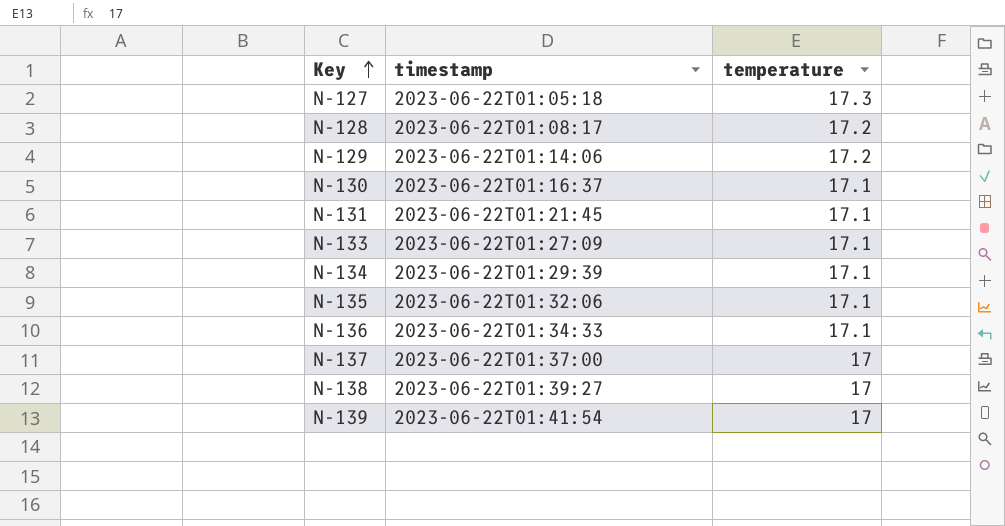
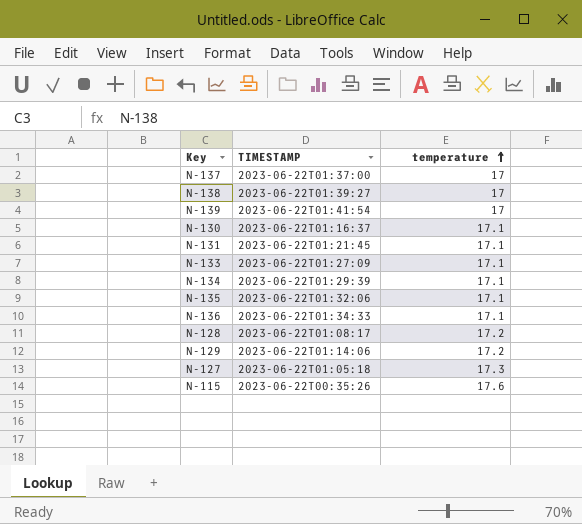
row order: Key ascending -> temperature ascending
column name: timestamp -> TIMESTAMP
row N-115: none -> 2023-06-22T00:35:26 | 17.6

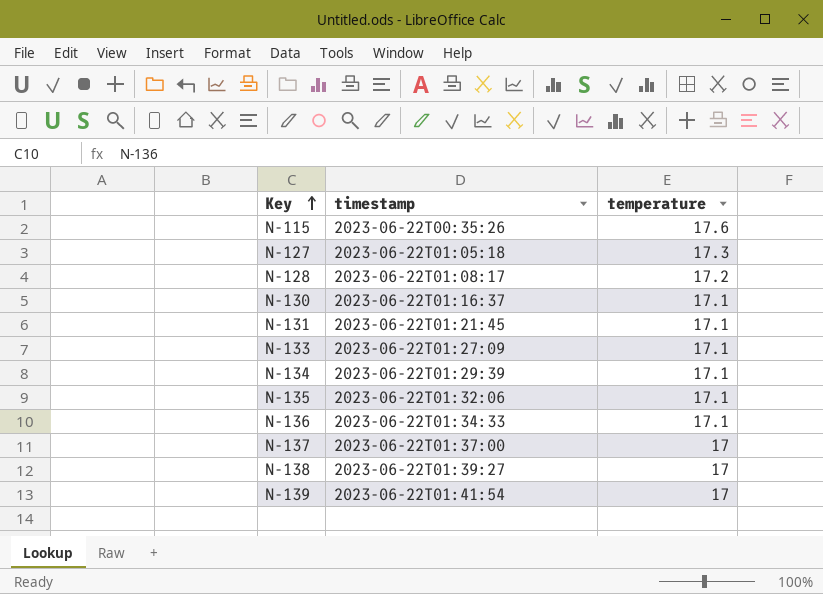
row order: temperature ascending -> Key ascending
column name: TIMESTAMP -> timestamp
row N-129: 2023-06-22T01:14:06 | 17.2 -> none

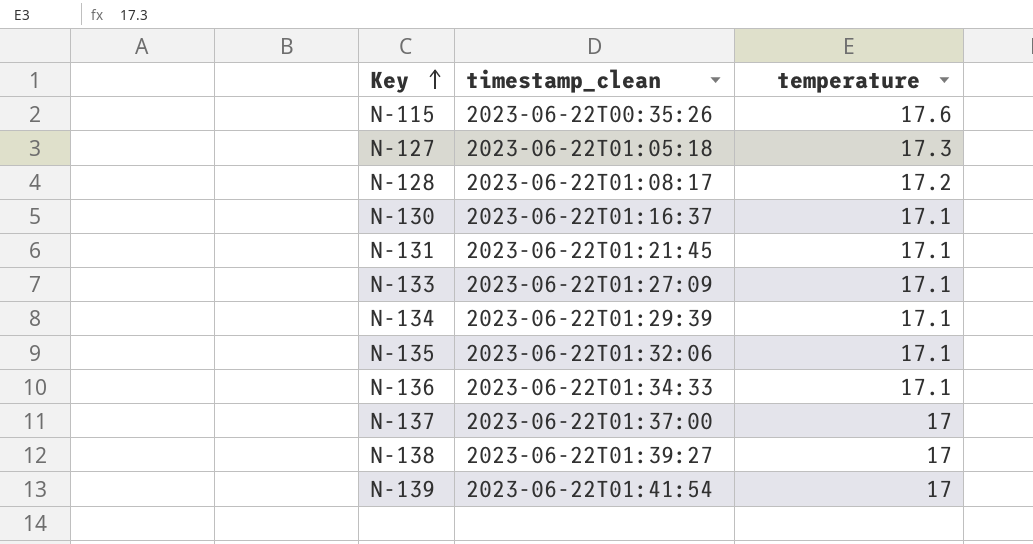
column name: timestamp -> timestamp_clean

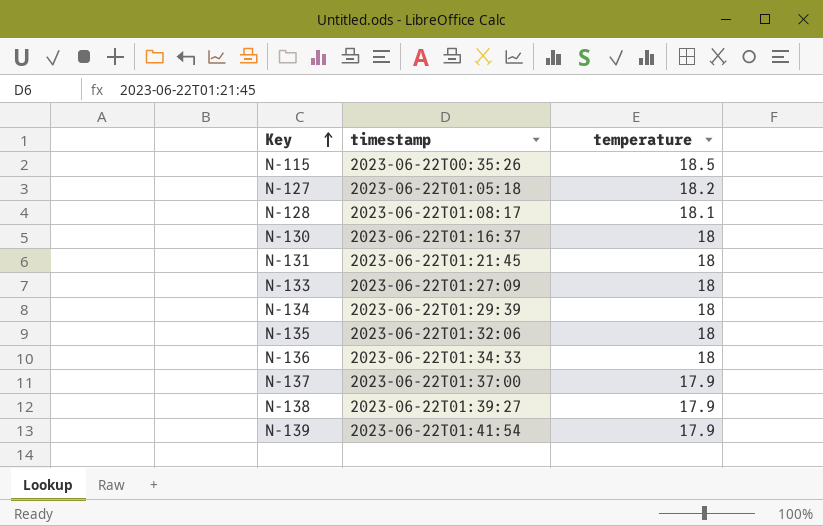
column name: timestamp_clean -> timestamp
N-115 | temperature: 17.6 -> 18.5
N-127 | temperature: 17.3 -> 18.2
N-128 | temperature: 17.2 -> 18.1
N-130 | temperature: 17.1 -> 18
N-131 | temperature: 17.1 -> 18
N-133 | temperature: 17.1 -> 18
N-134 | temperature: 17.1 -> 18
N-135 | temperature: 17.1 -> 18
N-136 | temperature: 17.1 -> 18
N-137 | temperature: 17 -> 17.9
N-138 | temperature: 17 -> 17.9
N-139 | temperature: 17 -> 17.9

